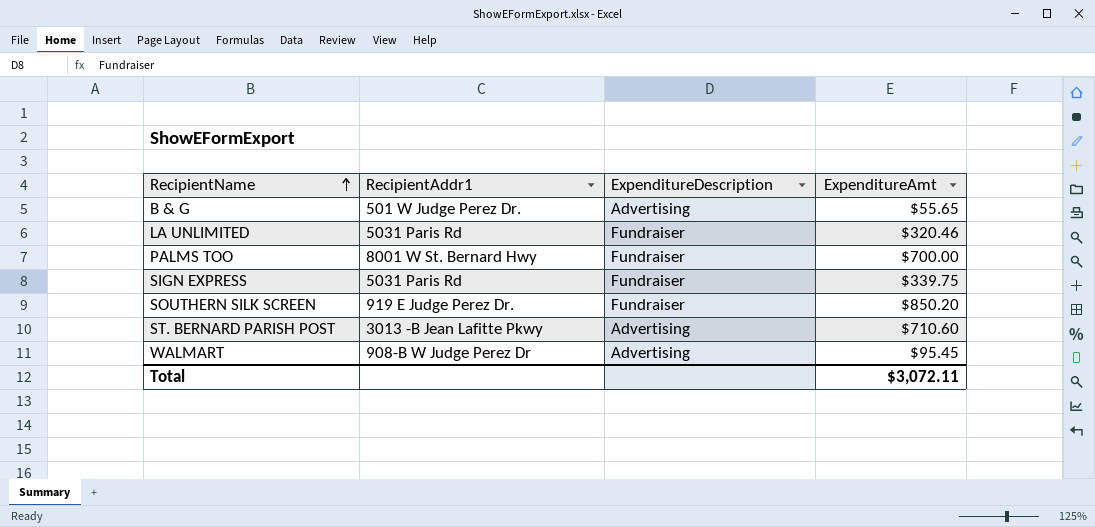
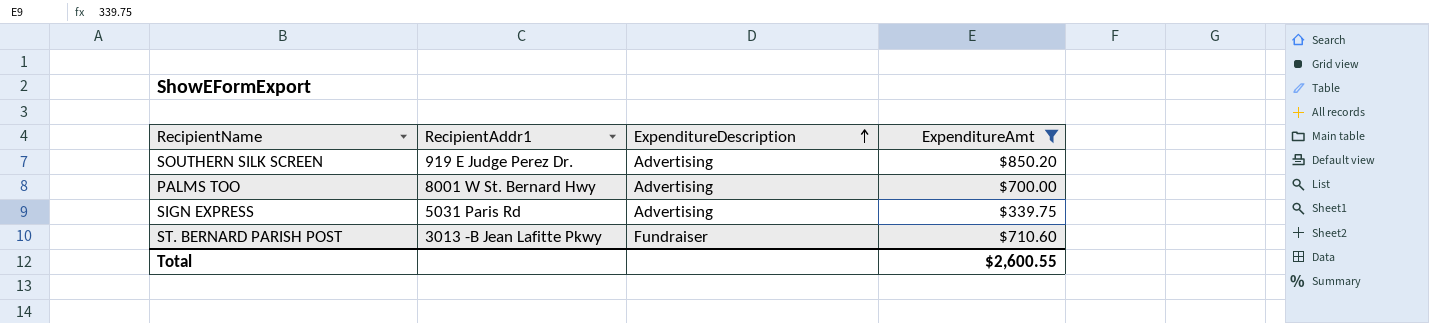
filter: none -> ExpenditureAmt >= $339.75
row order: RecipientName ascending -> ExpenditureDescription ascending
SOUTHERN SILK SCREEN | ExpenditureDescription: Fundraiser -> Advertising
PALMS TOO | ExpenditureDescription: Fundraiser -> Advertising
SIGN EXPRESS | ExpenditureDescription: Fundraiser -> Advertising
ST. BERNARD PARISH POST | ExpenditureDescription: Advertising -> Fundraiser
Total | ExpenditureAmt: $3,072.11 -> $2,600.55

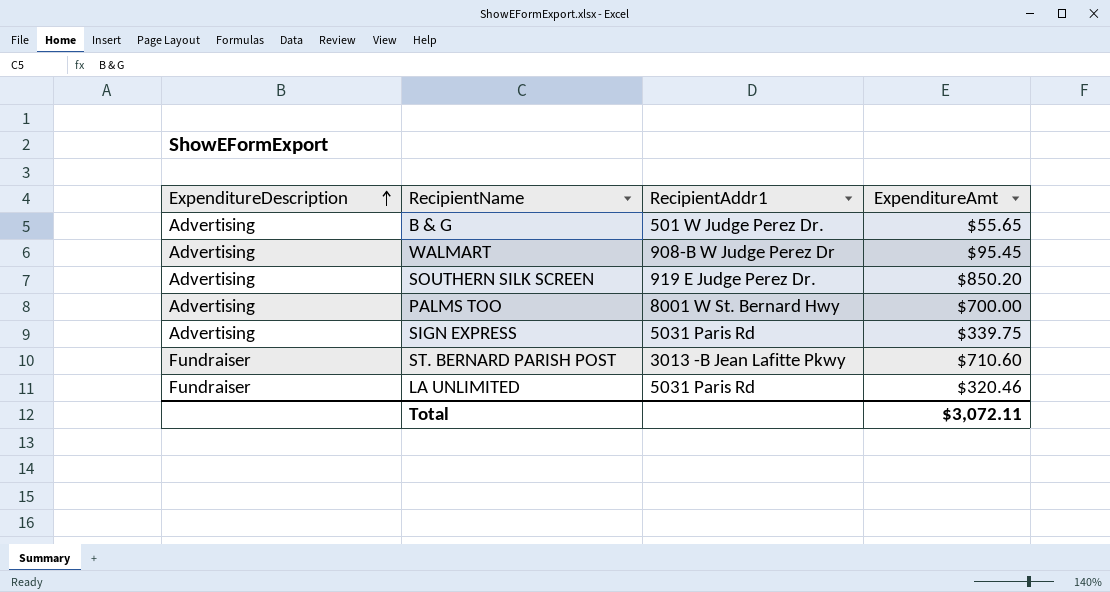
filter: ExpenditureAmt >= $339.75 -> none
column ExpenditureDescription | position: 3 -> 1
Total | ExpenditureAmt: $2,600.55 -> $3,072.11

